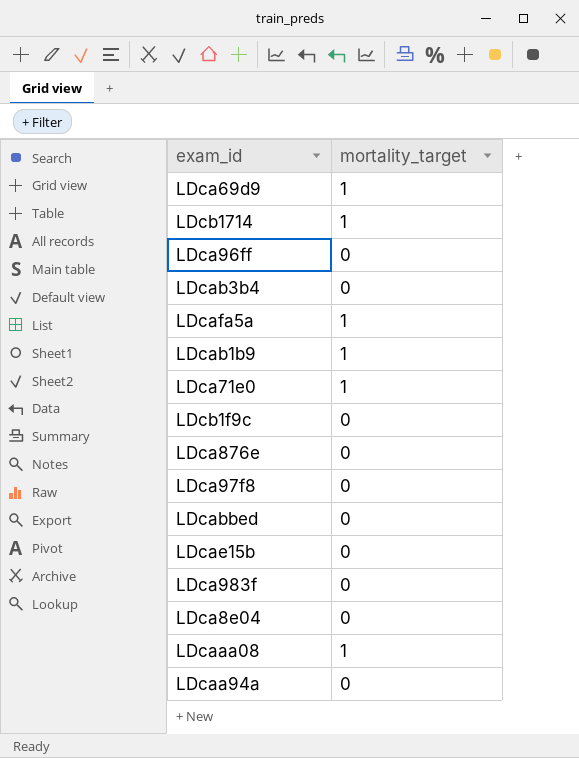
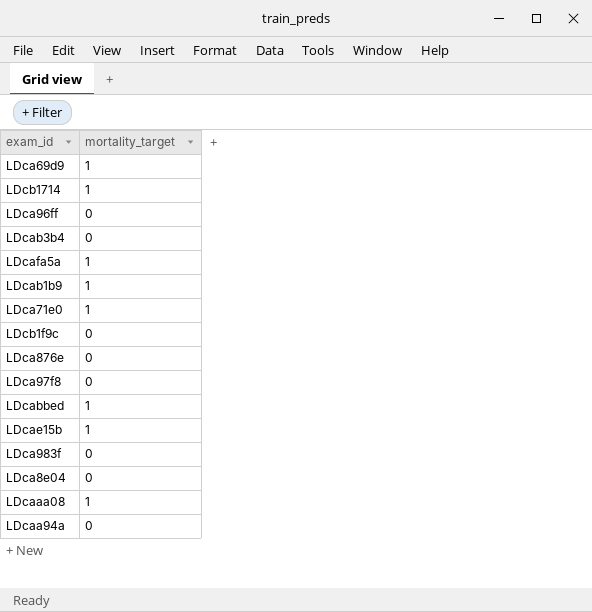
LDcabbed | mortality_target: 0 -> 1
LDcae15b | mortality_target: 0 -> 1

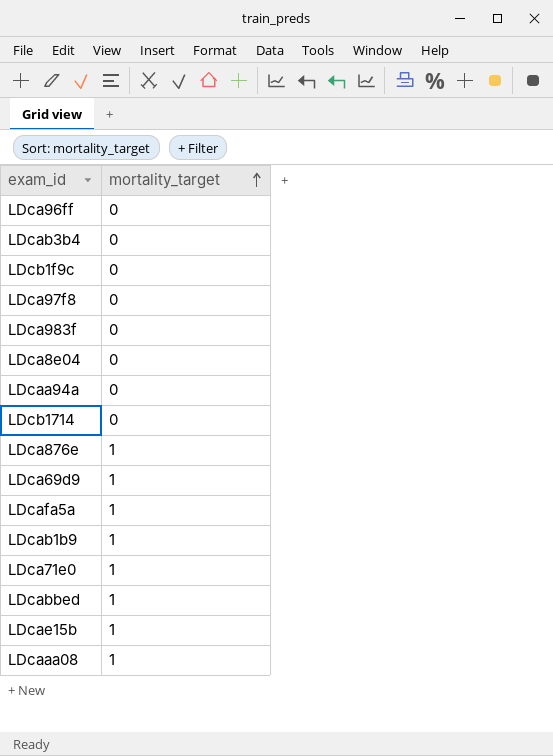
row order: none -> mortality_target ascending
LDcb1714 | mortality_target: 1 -> 0
LDca876e | mortality_target: 0 -> 1

